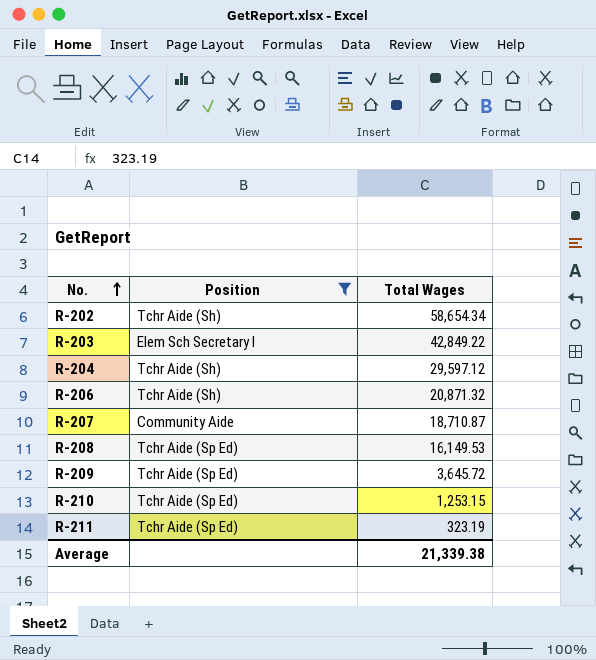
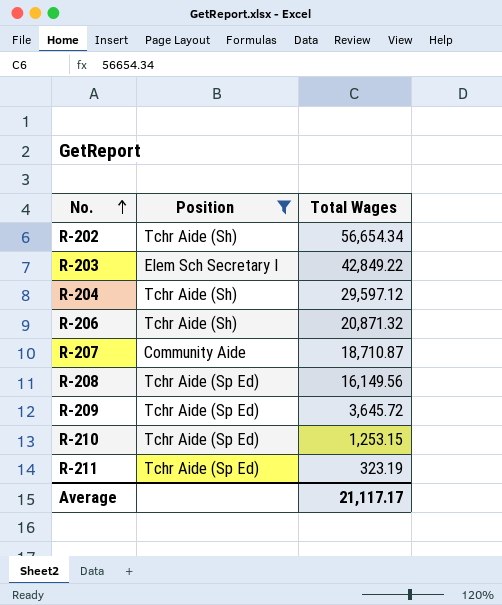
R-202 | Total Wages: 58,654.34 -> 56,654.34
R-208 | Total Wages: 16,149.53 -> 16,149.56
Average | Total Wages: 21,339.38 -> 21,117.17

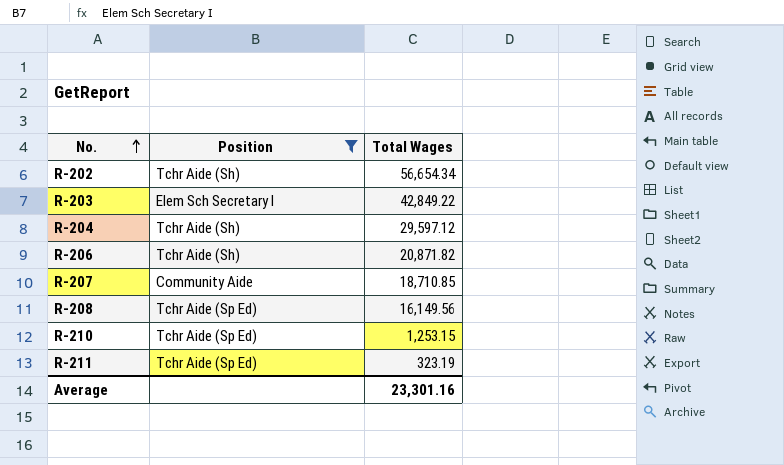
row R-209: Tchr Aide (Sp Ed) | 3,645.72 -> none
R-206 | Total Wages: 20,871.32 -> 20,871.82
R-207 | Total Wages: 18,710.87 -> 18,710.85
Average | Total Wages: 21,117.17 -> 23,301.16

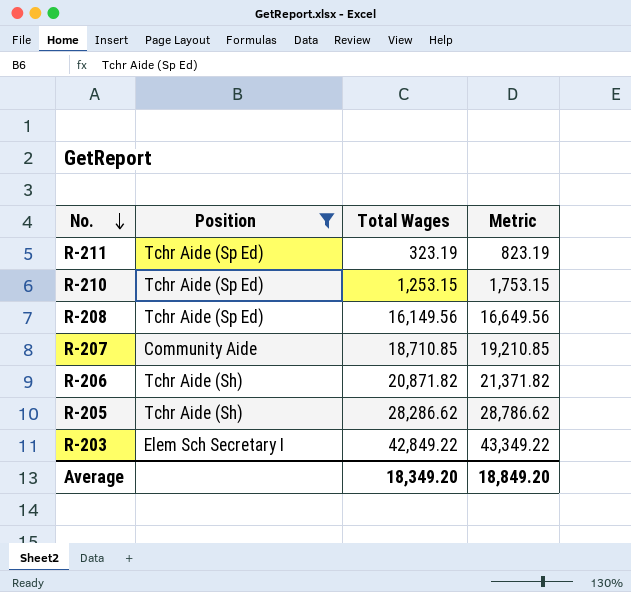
row order: No. ascending -> No. descending
column Metric | formula: none -> [Total Wages] + 500
row R-202: Tchr Aide (Sh) | 56,654.34 -> none
row R-204: Tchr Aide (Sh) | 29,597.12 -> none
row R-205: none -> Tchr Aide (Sh) | 28,286.62 | 28,786.62
Average | Total Wages: 23,301.16 -> 18,349.20

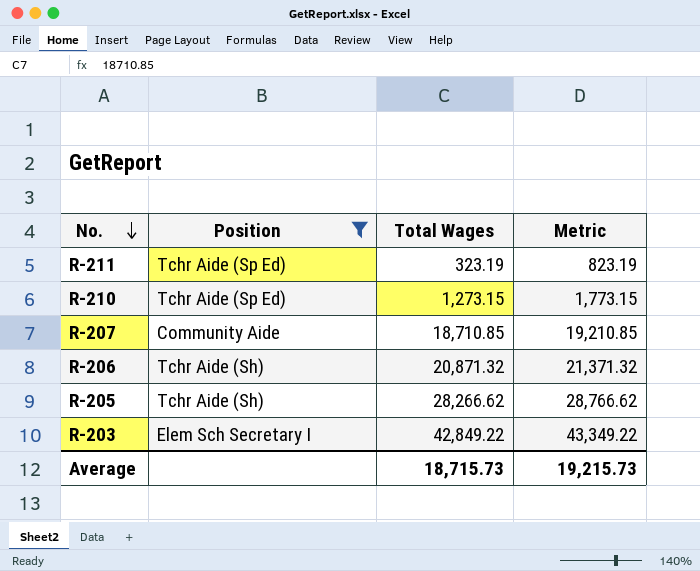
row R-208: Tchr Aide (Sp Ed) | 16,149.56 | 16,649.56 -> none
R-210 | Total Wages: 1,253.15 -> 1,273.15
R-210 | Metric: 1,753.15 -> 1,773.15
R-206 | Total Wages: 20,871.82 -> 20,871.32
R-206 | Metric: 21,371.82 -> 21,371.32
R-205 | Total Wages: 28,286.62 -> 28,266.62
R-205 | Metric: 28,786.62 -> 28,766.62
Average | Total Wages: 18,349.20 -> 18,715.73
Average | Metric: 18,849.20 -> 19,215.73

